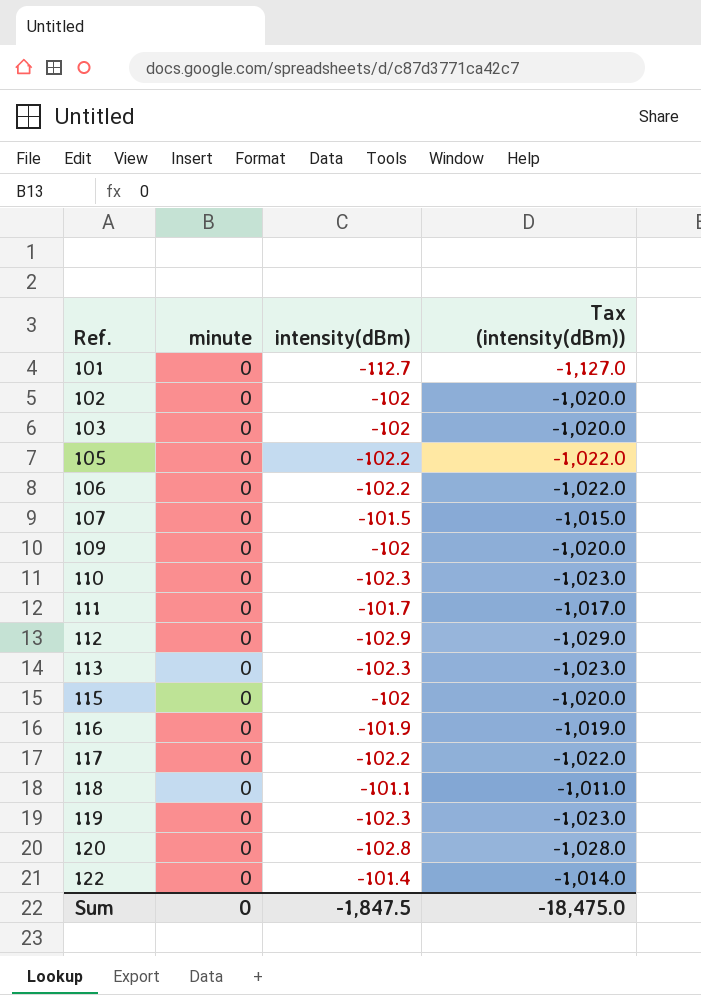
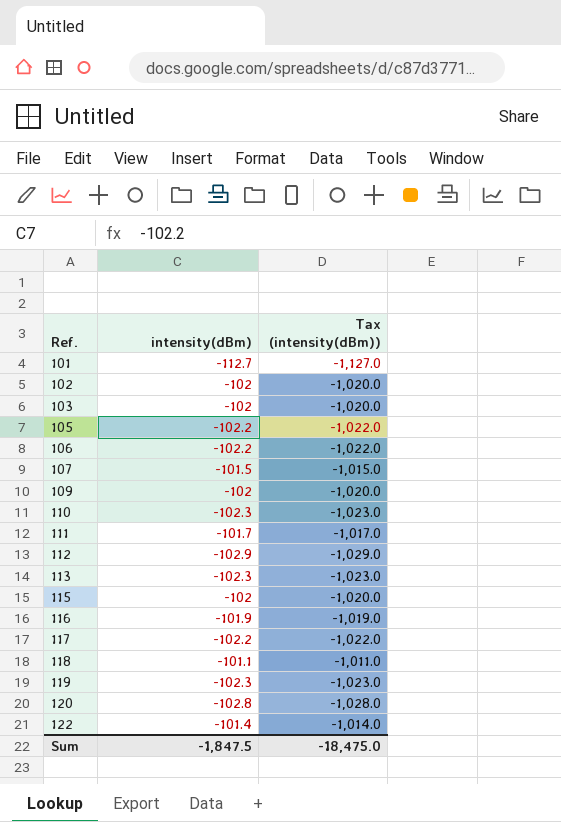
column minute | position: 2 -> none

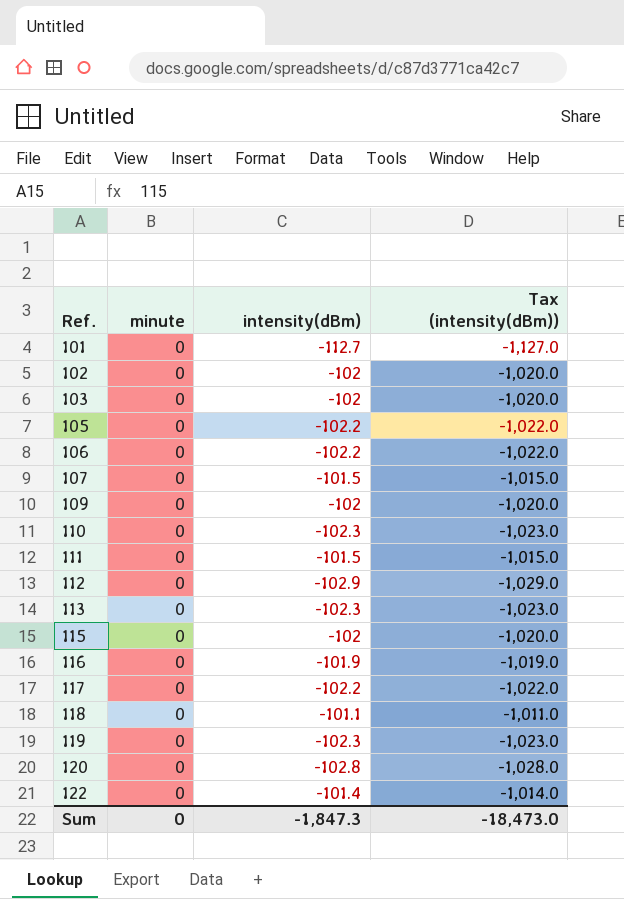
column minute | position: none -> 2
111 | intensity(dBm): -101.7 -> -101.5
111 | Tax (intensity(dBm)): -1,017.0 -> -1,015.0
Sum | intensity(dBm): -1,847.5 -> -1,847.3
Sum | Tax (intensity(dBm)): -18,475.0 -> -18,473.0

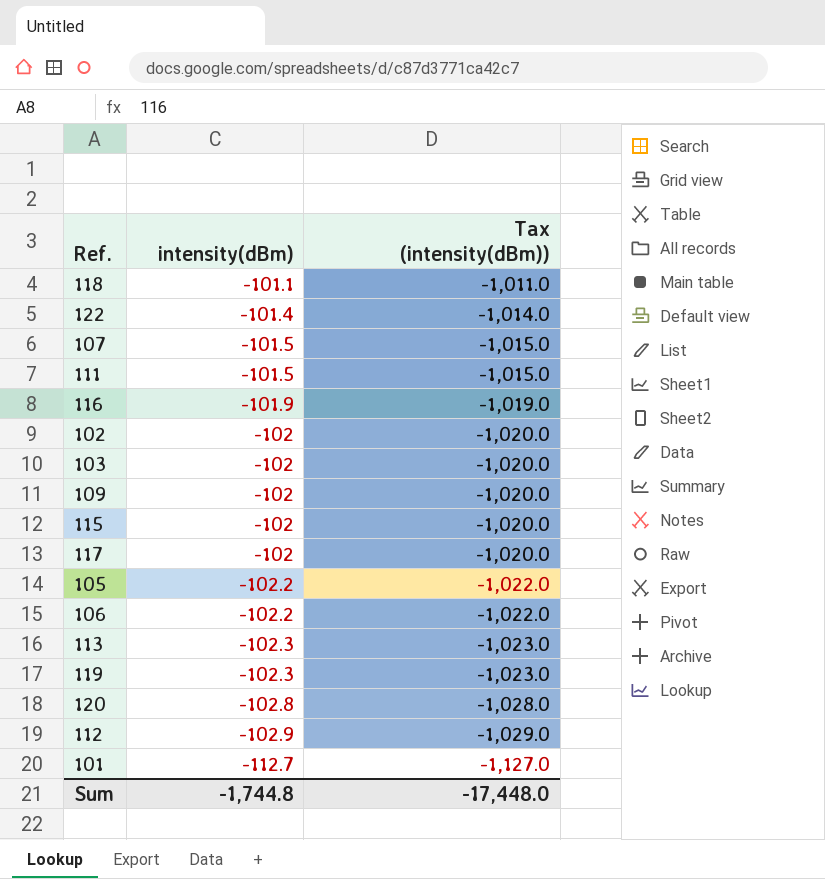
row order: Ref. ascending -> intensity(dBm) descending
column minute | position: 2 -> none
row 110: 0 | -102.3 | -1,023.0 -> none
117 | intensity(dBm): -102.2 -> -102
117 | Tax (intensity(dBm)): -1,022.0 -> -1,020.0
Sum | intensity(dBm): -1,847.3 -> -1,744.8
Sum | Tax (intensity(dBm)): -18,473.0 -> -17,448.0

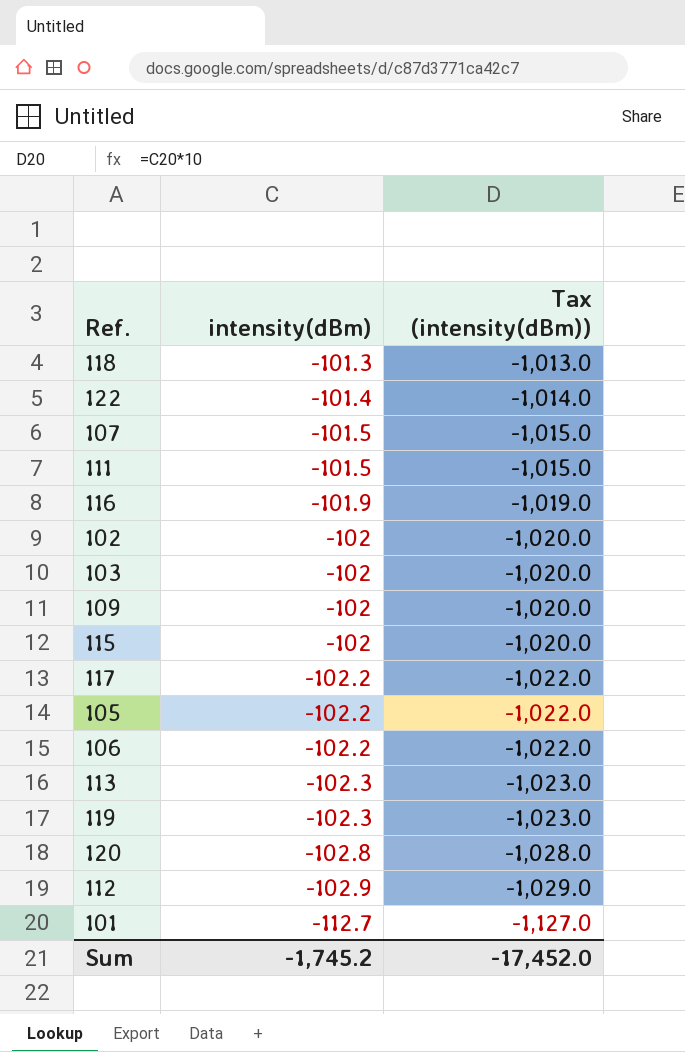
118 | intensity(dBm): -101.1 -> -101.3
118 | Tax (intensity(dBm)): -1,011.0 -> -1,013.0
117 | intensity(dBm): -102 -> -102.2
117 | Tax (intensity(dBm)): -1,020.0 -> -1,022.0
Sum | intensity(dBm): -1,744.8 -> -1,745.2
Sum | Tax (intensity(dBm)): -17,448.0 -> -17,452.0

